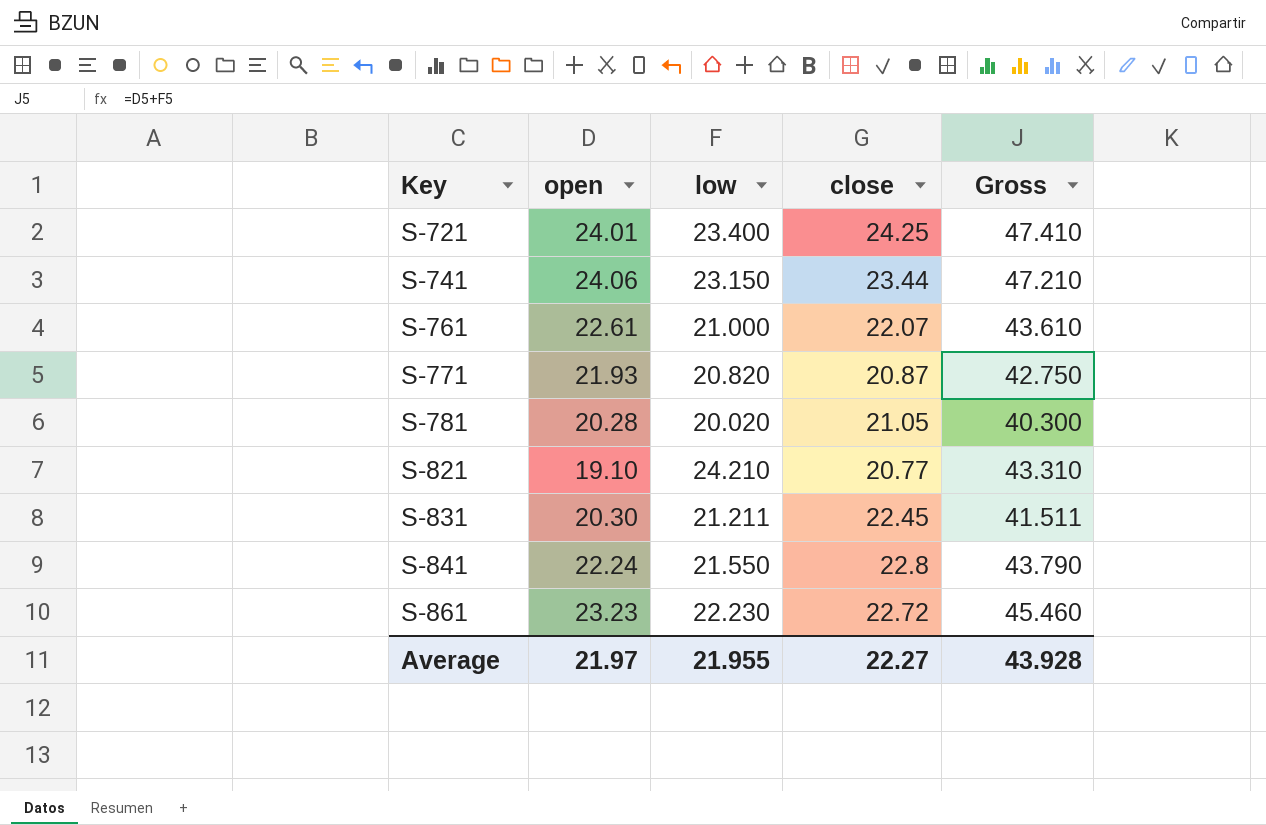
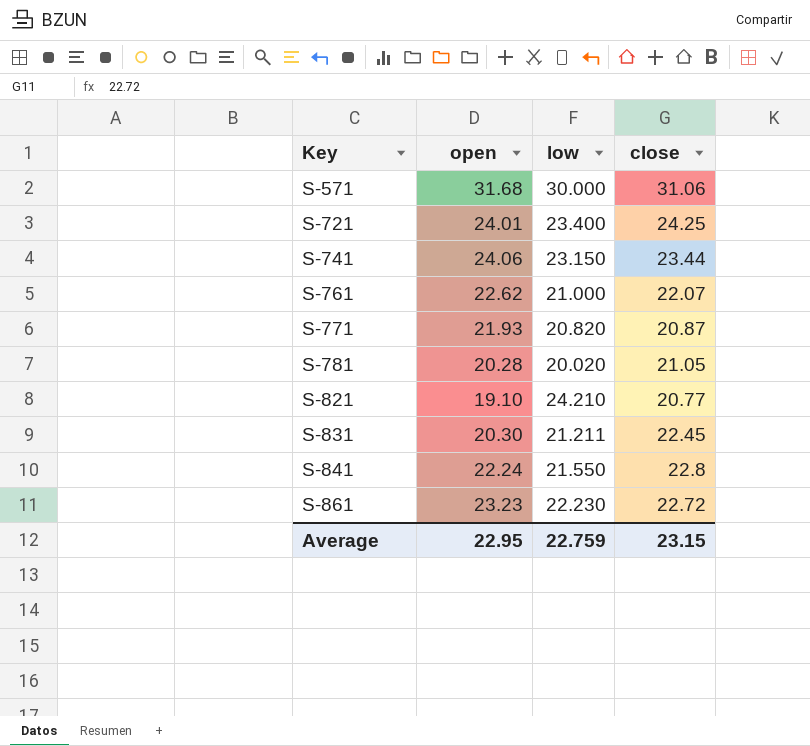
column Gross | formula: [open] + [low] -> none
row S-571: none -> 31.68 | 30.000 | 31.06
S-761 | open: 22.61 -> 22.62
Average | open: 21.97 -> 22.95
Average | low: 21.955 -> 22.759
Average | close: 22.27 -> 23.15

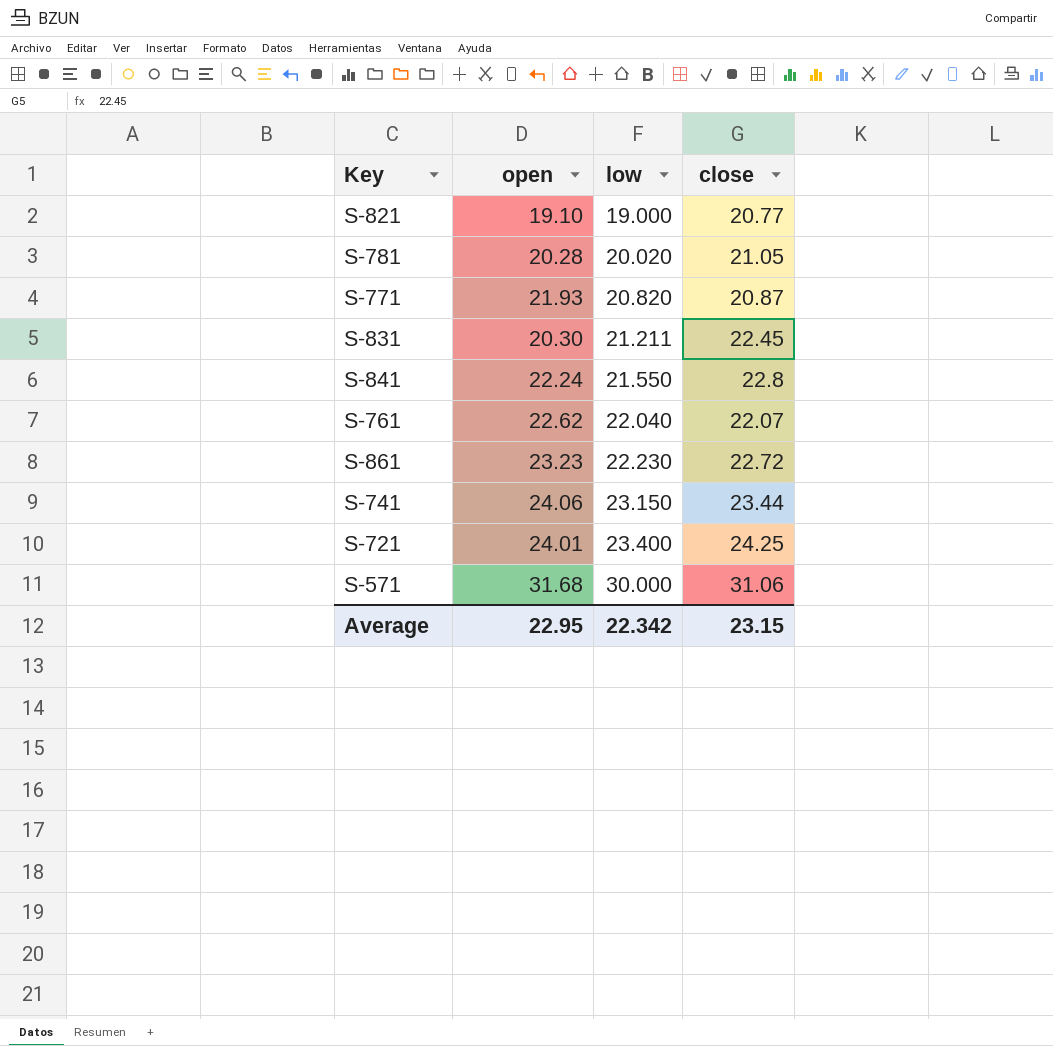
row order: Key ascending -> low ascending
S-821 | low: 24.210 -> 19.000
S-761 | low: 21.000 -> 22.040
Average | low: 22.759 -> 22.342

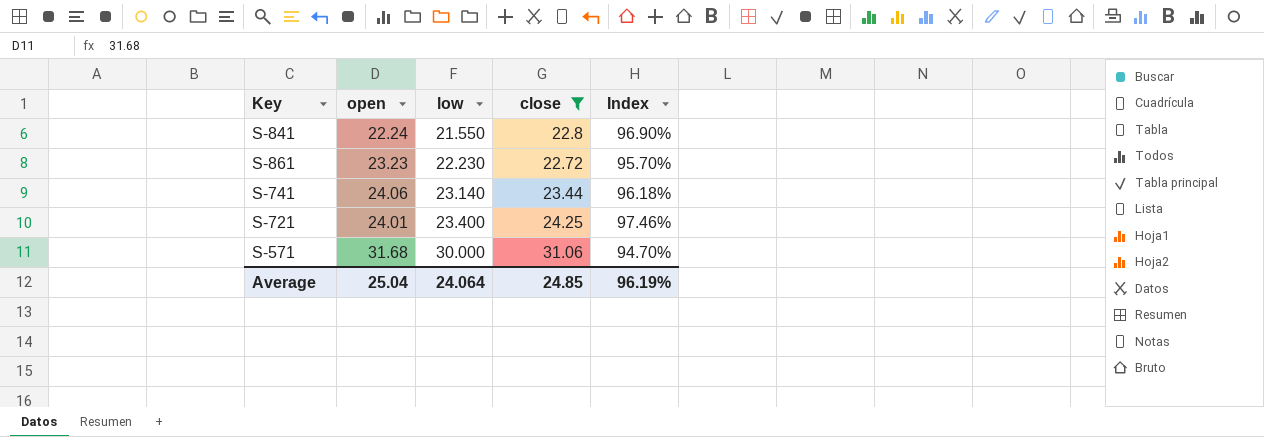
filter: none -> close >= 22.72
column Index | formula: none -> [low] / [open]
S-741 | low: 23.150 -> 23.140
Average | open: 22.95 -> 25.04
Average | low: 22.342 -> 24.064
Average | close: 23.15 -> 24.85

